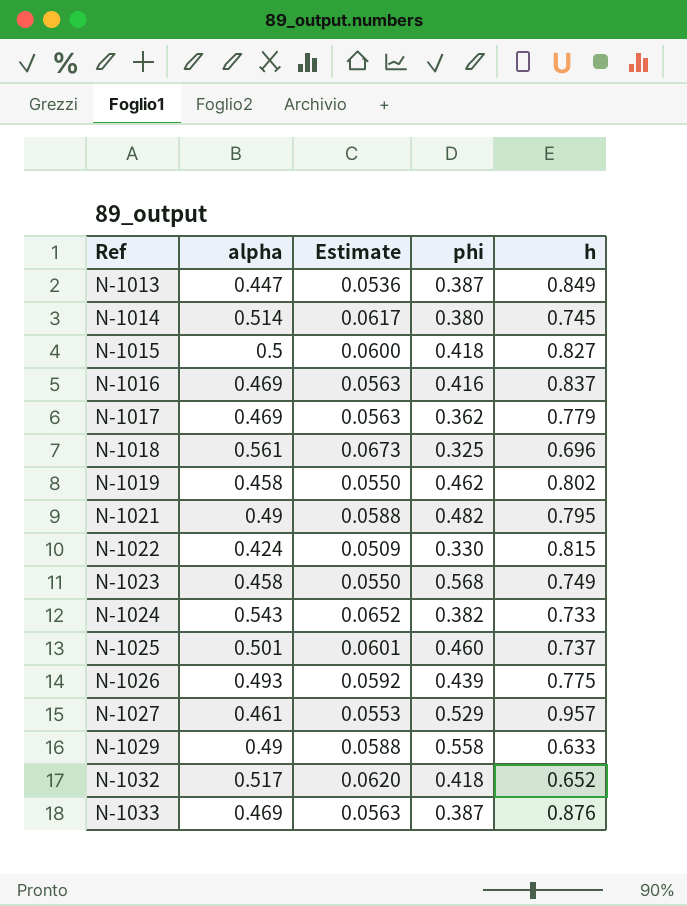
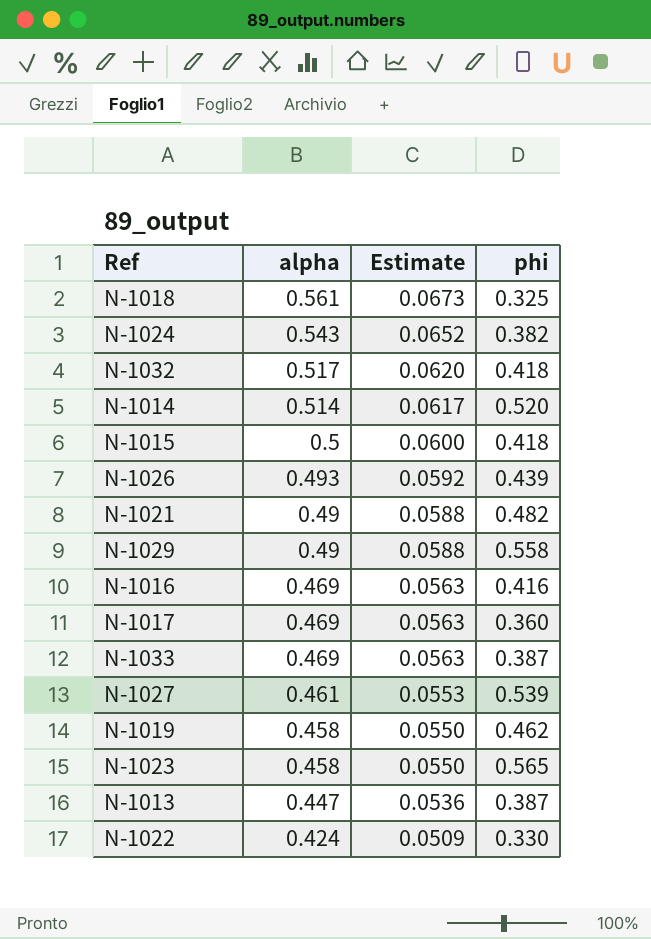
row order: Ref ascending -> alpha descending
column h | position: 5 -> none
row N-1025: 0.501 | 0.0601 | 0.460 | 0.737 -> none
N-1014 | phi: 0.380 -> 0.520
N-1017 | phi: 0.362 -> 0.360
N-1027 | phi: 0.529 -> 0.539
N-1023 | phi: 0.568 -> 0.565

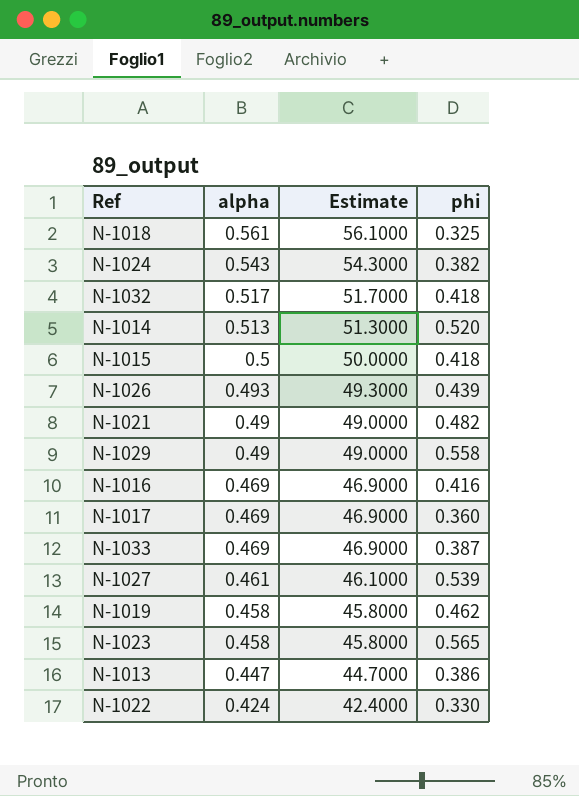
column Estimate | formula: [alpha] * 0.12 -> [alpha] * 100
N-1014 | alpha: 0.514 -> 0.513
N-1013 | phi: 0.387 -> 0.386

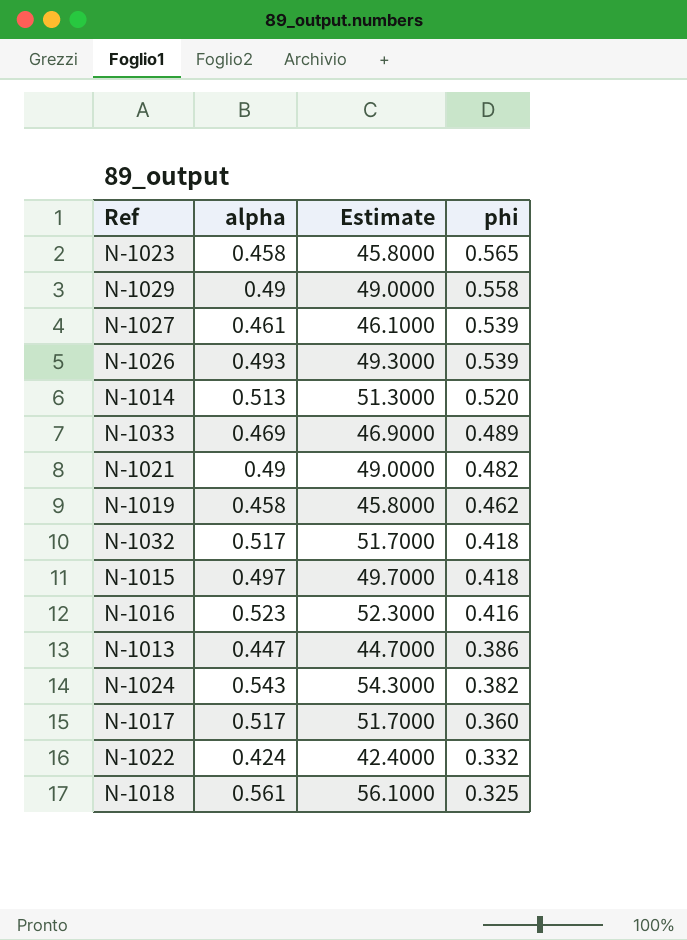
row order: alpha descending -> phi descending
N-1026 | phi: 0.439 -> 0.539
N-1033 | phi: 0.387 -> 0.489
N-1015 | alpha: 0.5 -> 0.497
N-1015 | Estimate: 50.0000 -> 49.7000
N-1016 | alpha: 0.469 -> 0.523
N-1016 | Estimate: 46.9000 -> 52.3000
N-1017 | alpha: 0.469 -> 0.517
N-1017 | Estimate: 46.9000 -> 51.7000
N-1022 | phi: 0.330 -> 0.332

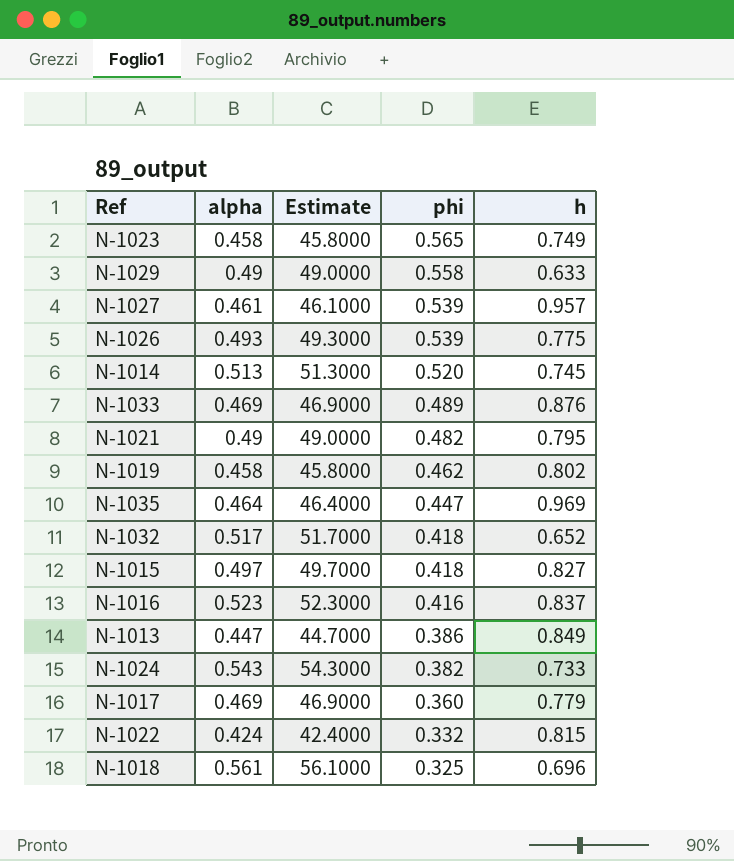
column h | position: none -> 5
row N-1035: none -> 0.464 | 46.4000 | 0.447 | 0.969
N-1017 | alpha: 0.517 -> 0.469
N-1017 | Estimate: 51.7000 -> 46.9000

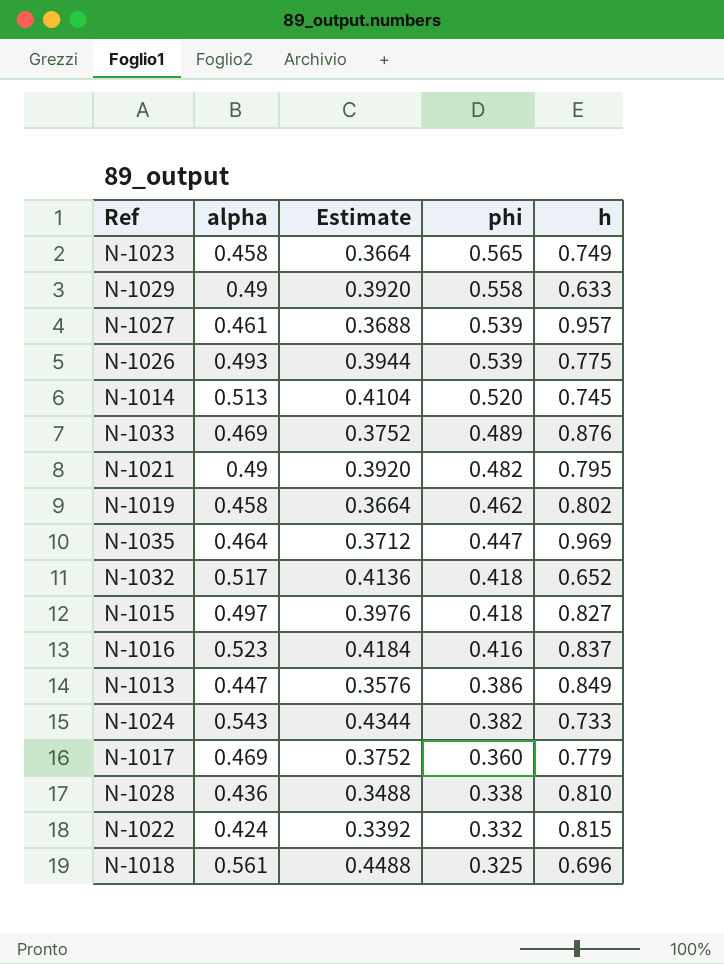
column Estimate | formula: [alpha] * 100 -> [alpha] * 0.8
row N-1028: none -> 0.436 | 0.3488 | 0.338 | 0.810

